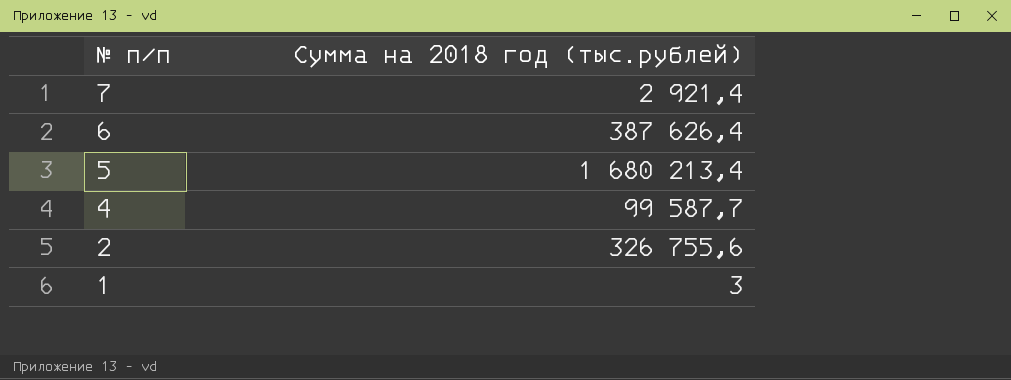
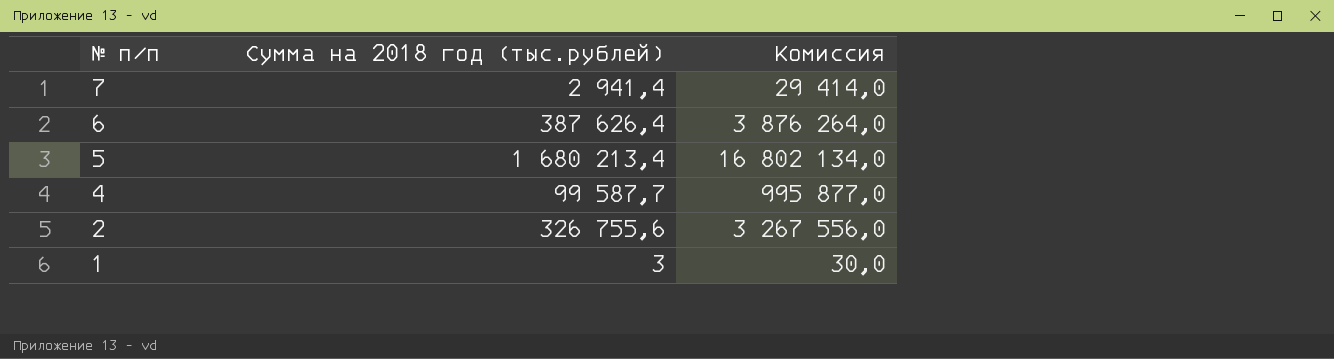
column Комиссия | formula: none -> [Сумма на 2018 год (тыс.рублей)] * 10
7 | Сумма на 2018 год (тыс.рублей): 2 921,4 -> 2 941,4

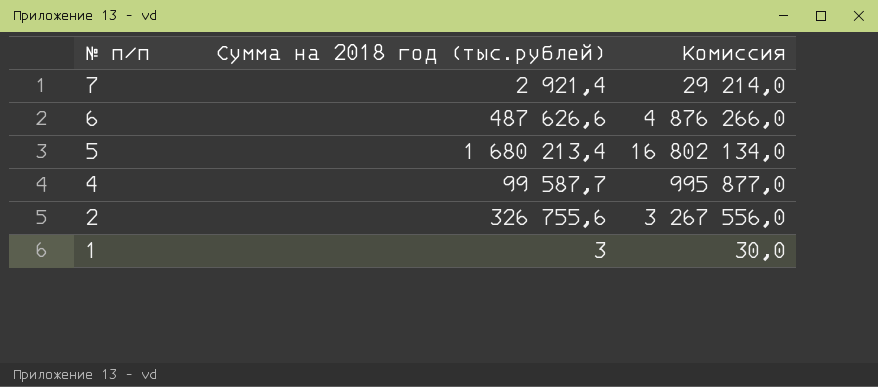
7 | Сумма на 2018 год (тыс.рублей): 2 941,4 -> 2 921,4
7 | Комиссия: 29 414,0 -> 29 214,0
6 | Сумма на 2018 год (тыс.рублей): 387 626,4 -> 487 626,6
6 | Комиссия: 3 876 264,0 -> 4 876 266,0

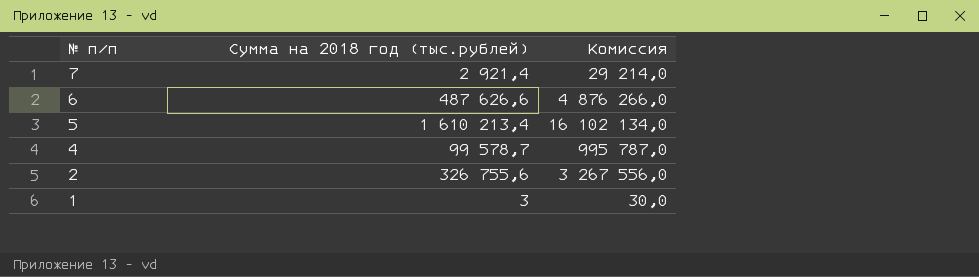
5 | Сумма на 2018 год (тыс.рублей): 1 680 213,4 -> 1 610 213,4
5 | Комиссия: 16 802 134,0 -> 16 102 134,0
4 | Сумма на 2018 год (тыс.рублей): 99 587,7 -> 99 578,7
4 | Комиссия: 995 877,0 -> 995 787,0

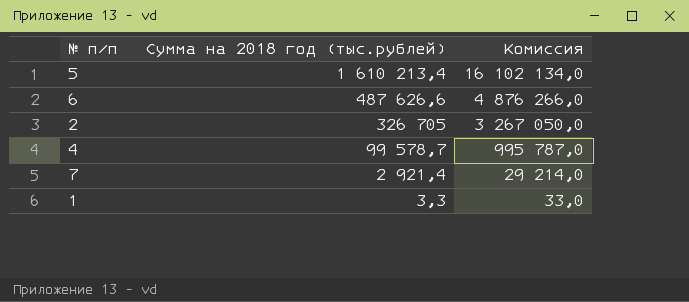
row order: № п/п descending -> Сумма на 2018 год (тыс.рублей) descending
2 | Сумма на 2018 год (тыс.рублей): 326 755,6 -> 326 705
2 | Комиссия: 3 267 556,0 -> 3 267 050,0
1 | Сумма на 2018 год (тыс.рублей): 3 -> 3,3
1 | Комиссия: 30,0 -> 33,0

